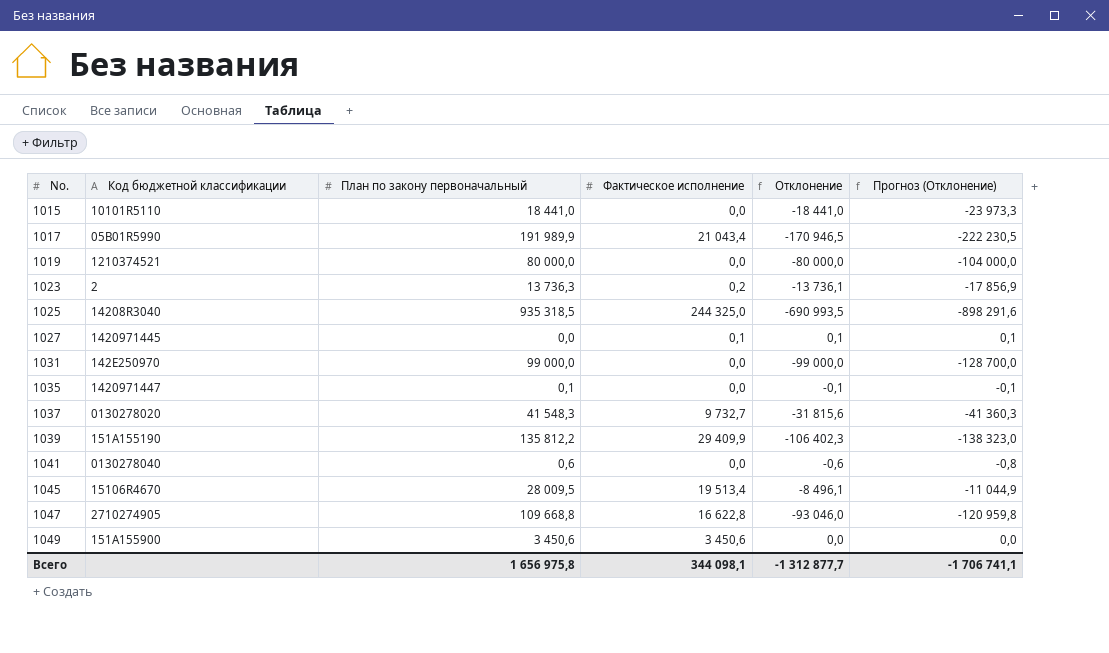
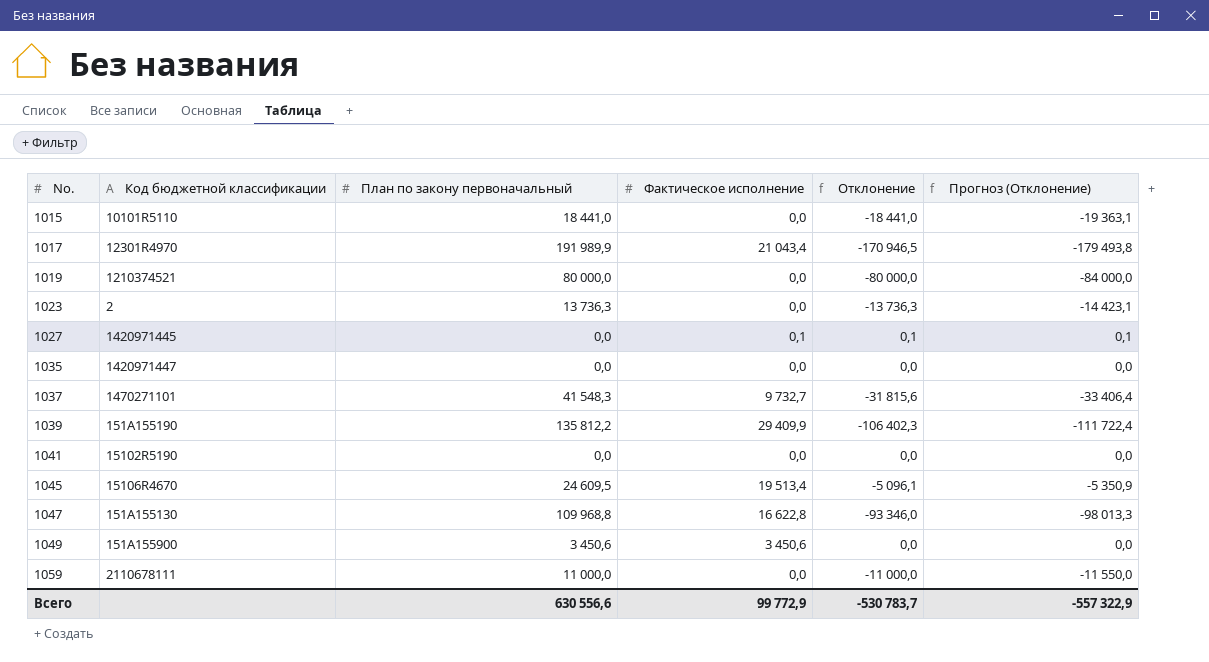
column Прогноз (Отклонение) | formula: [Отклонение] * 1,3 -> [Отклонение] * 1,05
row 1025: 14208R3040 | 935 318,5 | 244 325,0 | -690 993,5 | -898 291,6 -> none
row 1031: 142E250970 | 99 000,0 | 0,0 | -99 000,0 | -128 700,0 -> none
1017 | Код бюджетной классификации: 05В01R5990 -> 12301R4970
1023 | Фактическое исполнение: 0,2 -> 0,0
1023 | Отклонение: -13 736,1 -> -13 736,3
1035 | План по закону первоначальный: 0,1 -> 0,0
1035 | Отклонение: -0,1 -> 0,0
1037 | Код бюджетной классификации: 0130278020 -> 1470271101
1041 | Код бюджетной классификации: 0130278040 -> 15102R5190
1041 | План по закону первоначальный: 0,6 -> 0,0
1041 | Отклонение: -0,6 -> 0,0
1045 | План по закону первоначальный: 28 009,5 -> 24 609,5
1045 | Отклонение: -8 496,1 -> -5 096,1
1047 | Код бюджетной классификации: 2710274905 -> 151A155130
1047 | План по закону первоначальный: 109 668,8 -> 109 968,8
1047 | Отклонение: -93 046,0 -> -93 346,0
row 1059: none -> 2110678111 | 11 000,0 | 0,0 | -11 000,0 | -11 550,0
Всего | План по закону первоначальный: 1 656 975,8 -> 630 556,6
Всего | Фактическое исполнение: 344 098,1 -> 99 772,9
Всего | Отклонение: -1 312 877,7 -> -530 783,7
Всего | Прогноз (Отклонение): -1 706 741,1 -> -557 322,9

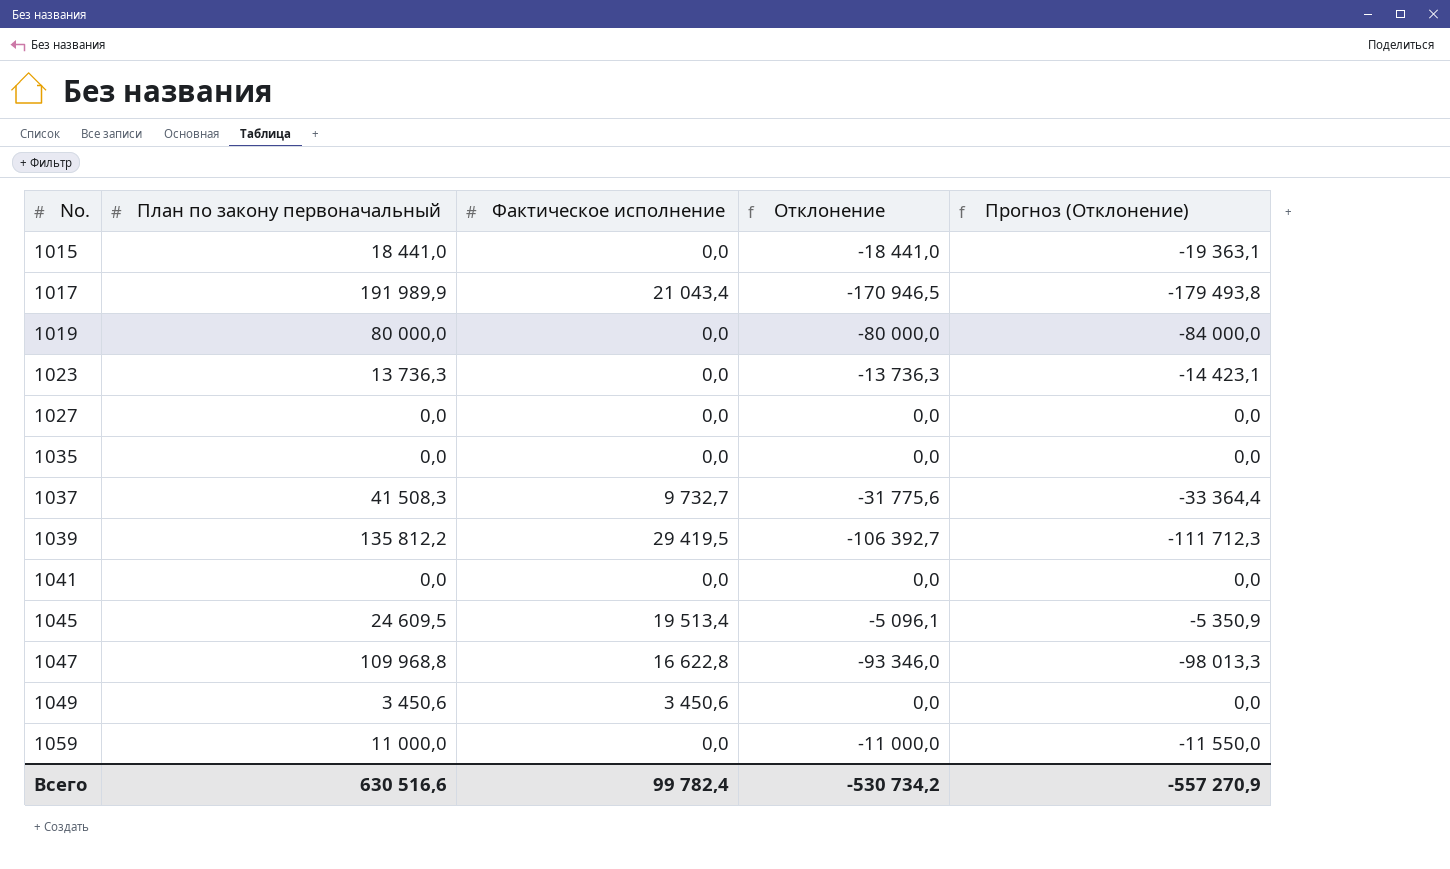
column Код бюджетной классификации | position: 2 -> none
1027 | Фактическое исполнение: 0,1 -> 0,0
1027 | Отклонение: 0,1 -> 0,0
1027 | Прогноз (Отклонение): 0,1 -> 0,0
1037 | План по закону первоначальный: 41 548,3 -> 41 508,3
1037 | Отклонение: -31 815,6 -> -31 775,6
1037 | Прогноз (Отклонение): -33 406,4 -> -33 364,4
1039 | Фактическое исполнение: 29 409,9 -> 29 419,5
1039 | Отклонение: -106 402,3 -> -106 392,7
1039 | Прогноз (Отклонение): -111 722,4 -> -111 712,3
Всего | План по закону первоначальный: 630 556,6 -> 630 516,6
Всего | Фактическое исполнение: 99 772,9 -> 99 782,4
Всего | Отклонение: -530 783,7 -> -530 734,2
Всего | Прогноз (Отклонение): -557 322,9 -> -557 270,9

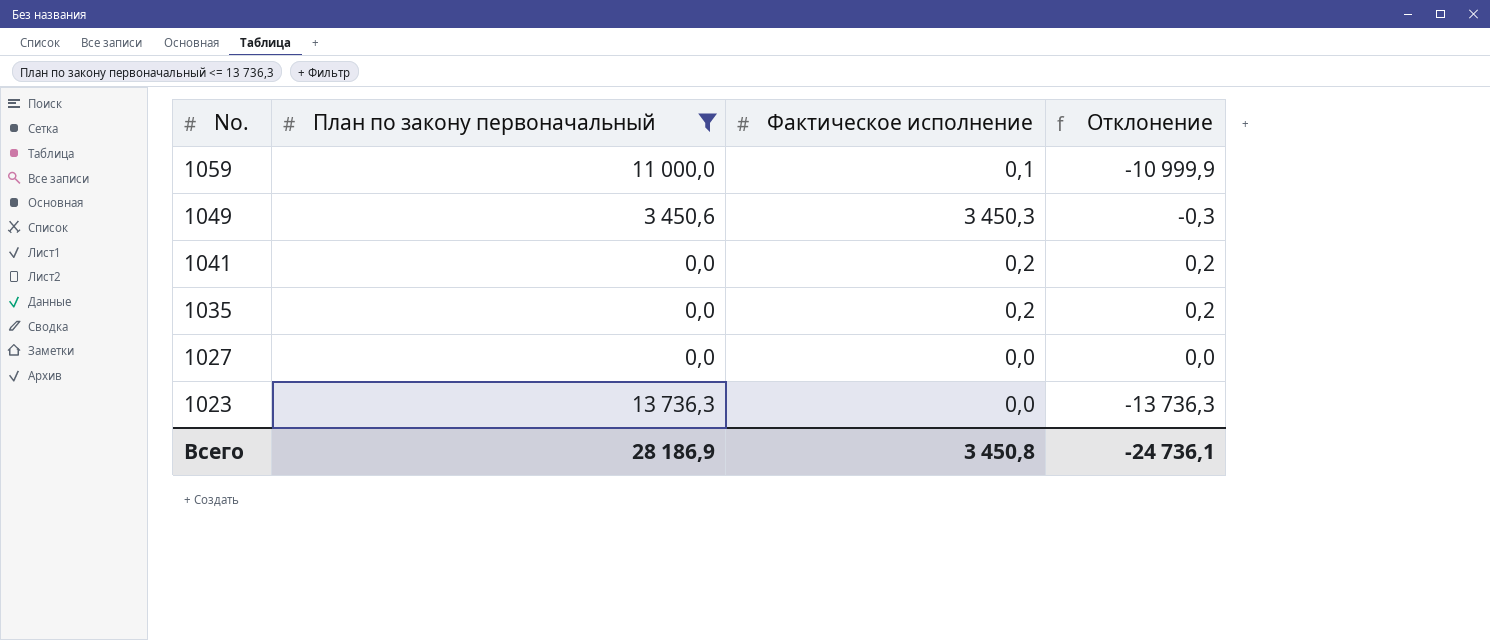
filter: none -> План по закону первоначальный <= 13 736,3
row order: No. ascending -> No. descending
column Прогноз (Отклонение) | formula: [Отклонение] * 1,05 -> none
1059 | Фактическое исполнение: 0,0 -> 0,1
1059 | Отклонение: -11 000,0 -> -10 999,9
1049 | Фактическое исполнение: 3 450,6 -> 3 450,3
1049 | Отклонение: 0,0 -> -0,3
1041 | Фактическое исполнение: 0,0 -> 0,2
1041 | Отклонение: 0,0 -> 0,2
1035 | Фактическое исполнение: 0,0 -> 0,2
1035 | Отклонение: 0,0 -> 0,2
Всего | План по закону первоначальный: 630 516,6 -> 28 186,9
Всего | Фактическое исполнение: 99 782,4 -> 3 450,8
Всего | Отклонение: -530 734,2 -> -24 736,1

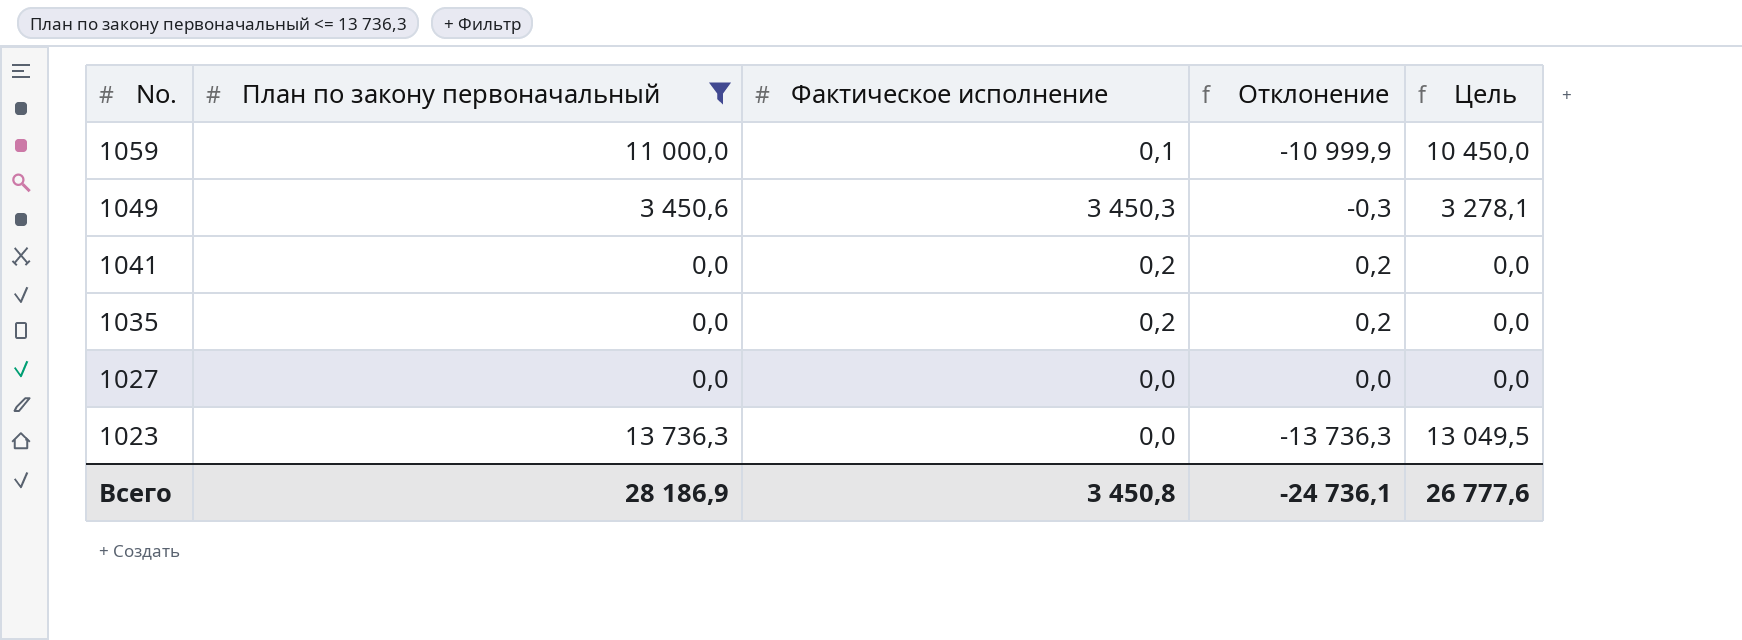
column Цель | formula: none -> [План по закону первоначальный] * 0,95

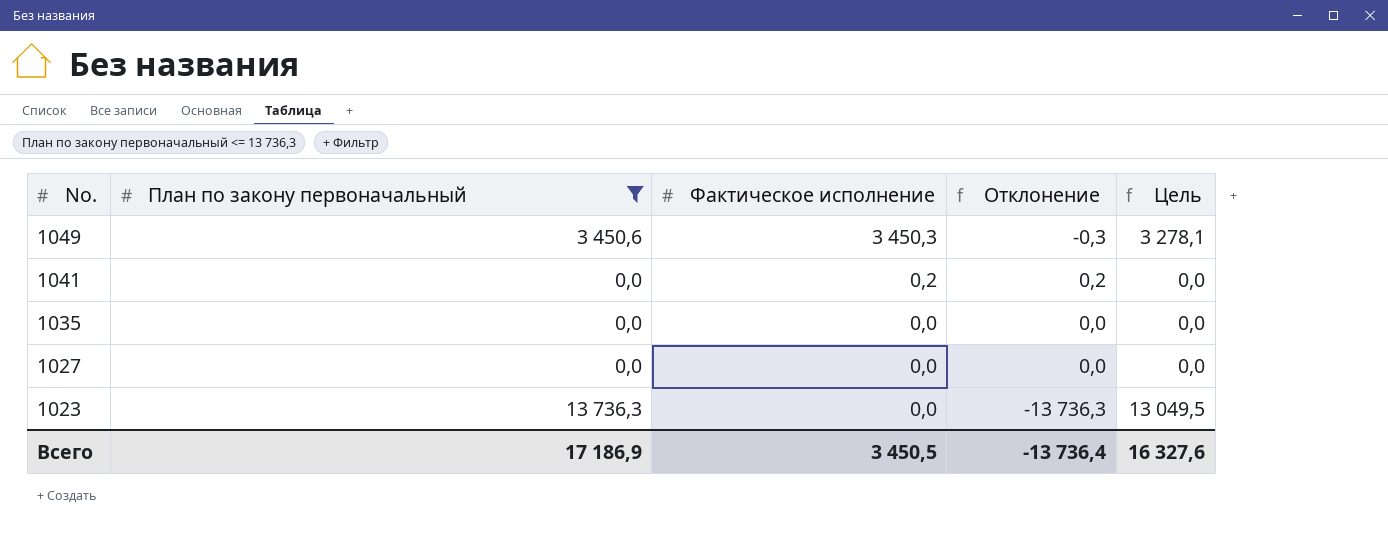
row 1059: 11 000,0 | 0,1 | -10 999,9 | 10 450,0 -> none
1035 | Фактическое исполнение: 0,2 -> 0,0
1035 | Отклонение: 0,2 -> 0,0
Всего | План по закону первоначальный: 28 186,9 -> 17 186,9
Всего | Фактическое исполнение: 3 450,8 -> 3 450,5
Всего | Отклонение: -24 736,1 -> -13 736,4
Всего | Цель: 26 777,6 -> 16 327,6

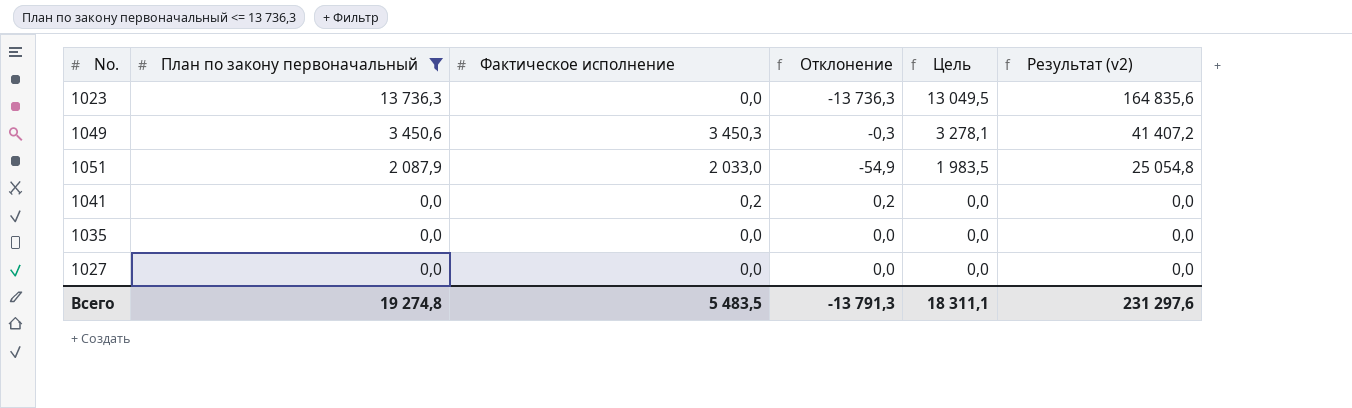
row order: No. descending -> План по закону первоначальный descending
column Результат (v2) | formula: none -> [План по закону первоначальный] * 12
row 1051: none -> 2 087,9 | 2 033,0 | -54,9 | 1 983,5 | 25 054,8
Всего | План по закону первоначальный: 17 186,9 -> 19 274,8
Всего | Фактическое исполнение: 3 450,5 -> 5 483,5
Всего | Отклонение: -13 736,4 -> -13 791,3
Всего | Цель: 16 327,6 -> 18 311,1

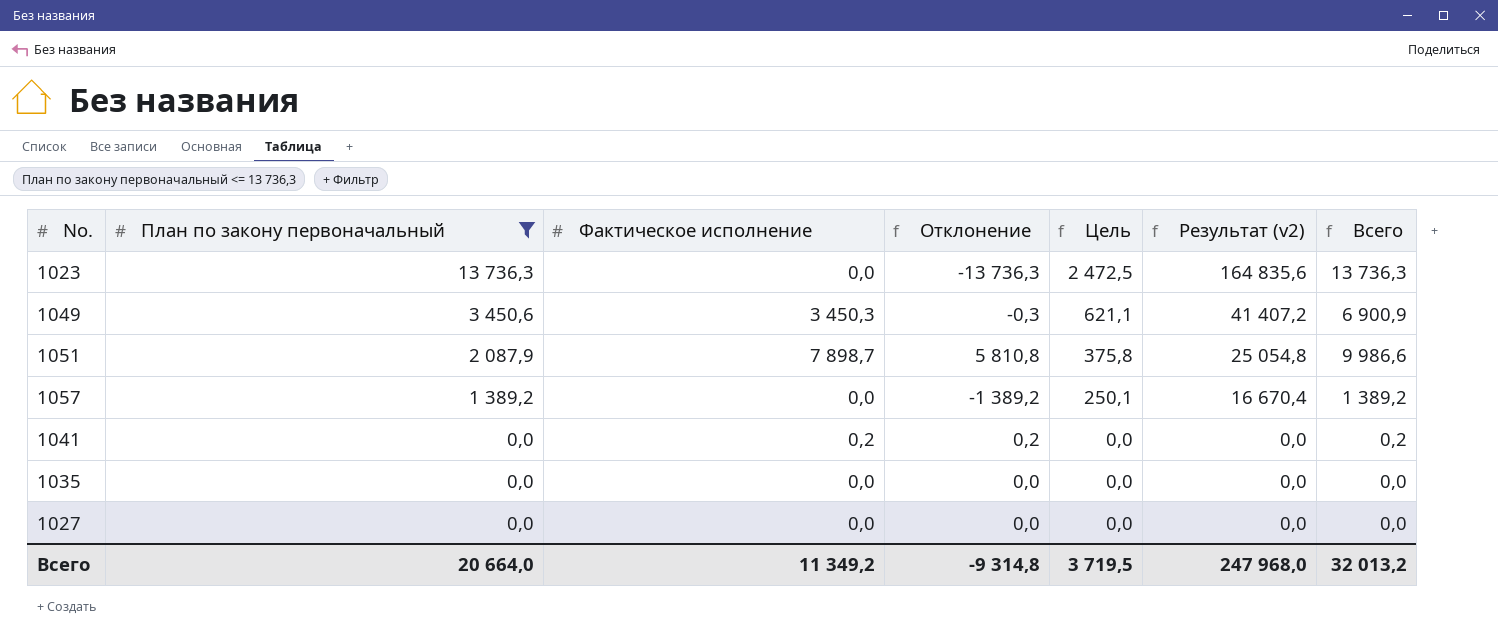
column Цель | formula: [План по закону первоначальный] * 0,95 -> [План по закону первоначальный] * 0,18
column Всего | formula: none -> [План по закону первоначальный] + [Фактическое исполнение]
1051 | Фактическое исполнение: 2 033,0 -> 7 898,7
1051 | Отклонение: -54,9 -> 5 810,8
row 1057: none -> 1 389,2 | 0,0 | -1 389,2 | 250,1 | 16 670,4 | 1 389,2
Всего | План по закону первоначальный: 19 274,8 -> 20 664,0
Всего | Фактическое исполнение: 5 483,5 -> 11 349,2
Всего | Отклонение: -13 791,3 -> -9 314,8
Всего | Цель: 18 311,1 -> 3 719,5
Всего | Результат (v2): 231 297,6 -> 247 968,0

